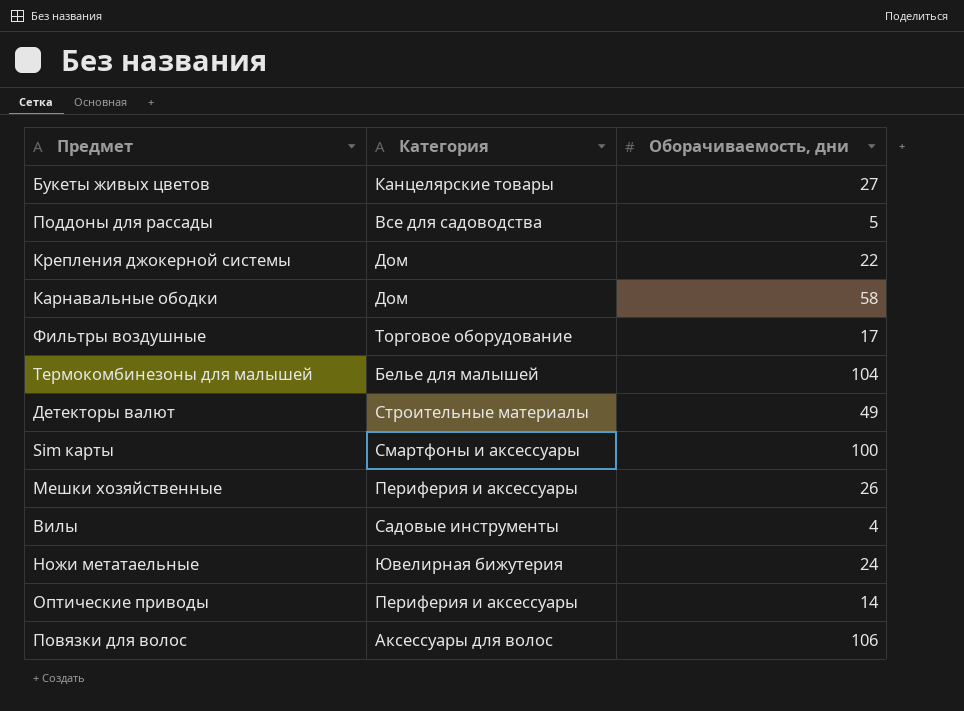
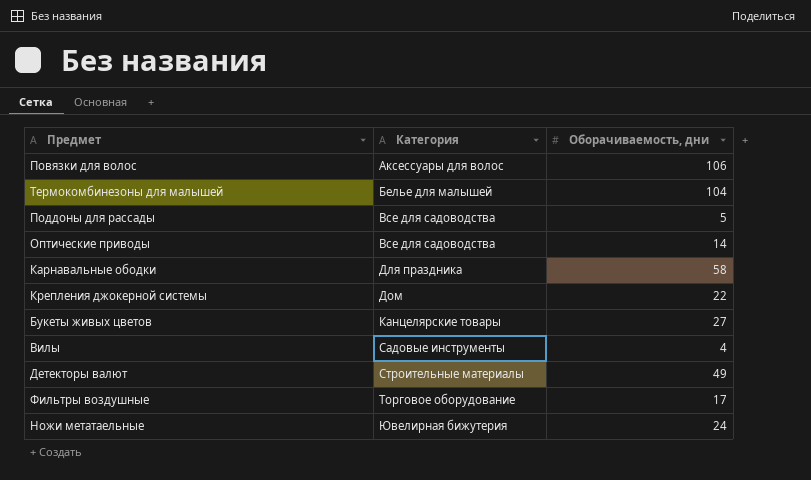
row order: none -> Категория ascending
row Sim карты: Смартфоны и аксессуары | 100 -> none
row Мешки хозяйственные: Периферия и аксессуары | 26 -> none
Оптические приводы | Категория: Периферия и аксессуары -> Все для садоводства
Карнавальные ободки | Категория: Дом -> Для праздника

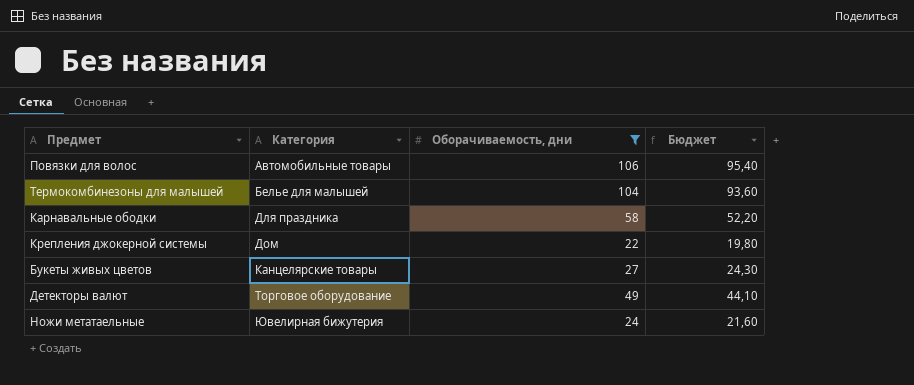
filter: none -> Оборачиваемость, дни >= 22
column Бюджет | formula: none -> [Оборачиваемость, дни] * 0,9
Повязки для волос | Категория: Аксессуары для волос -> Автомобильные товары
Детекторы валют | Категория: Строительные материалы -> Торговое оборудование

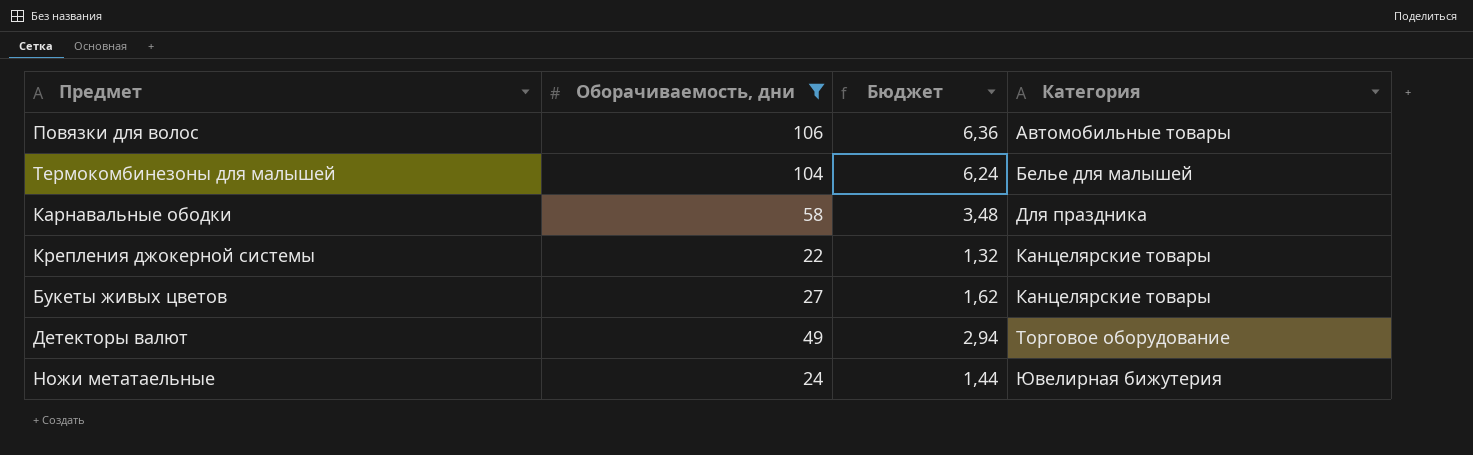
column Бюджет | formula: [Оборачиваемость, дни] * 0,9 -> [Оборачиваемость, дни] * 0,06
column Категория | position: 2 -> 4
Крепления джокерной системы | Категория: Дом -> Канцелярские товары

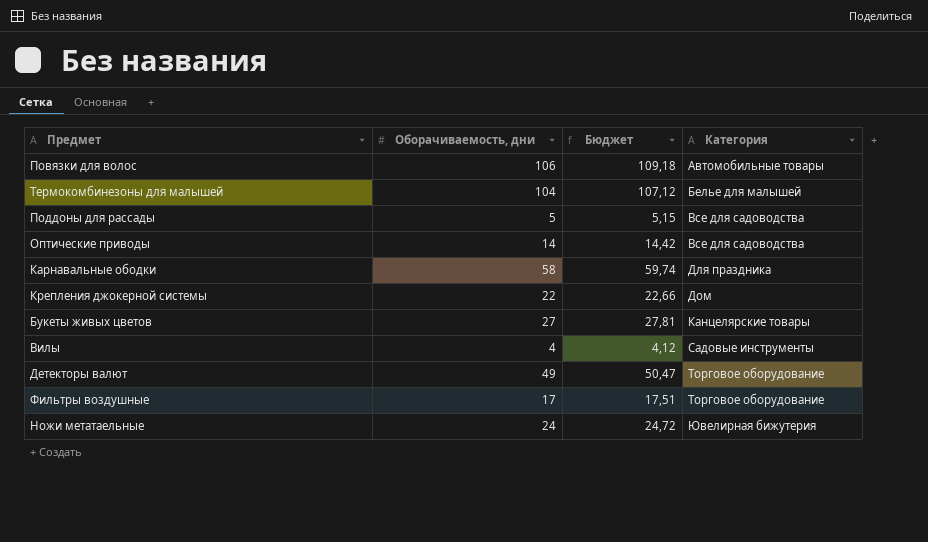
filter: Оборачиваемость, дни >= 22 -> none
column Бюджет | formula: [Оборачиваемость, дни] * 0,06 -> [Оборачиваемость, дни] * 1,03
Крепления джокерной системы | Категория: Канцелярские товары -> Дом

